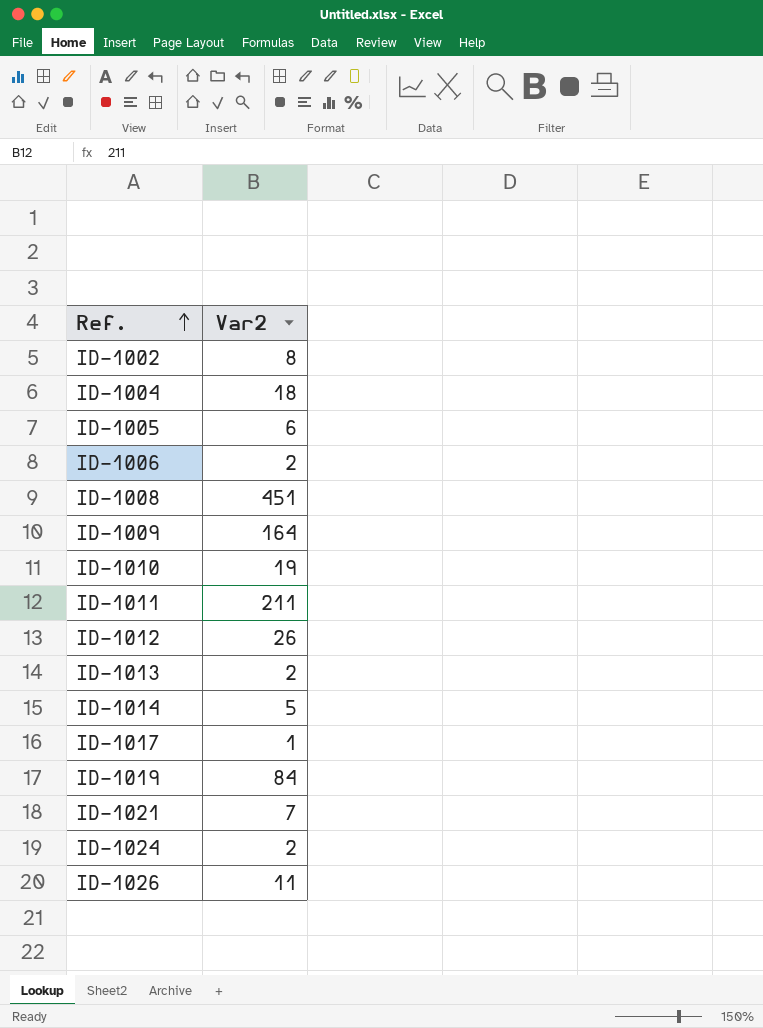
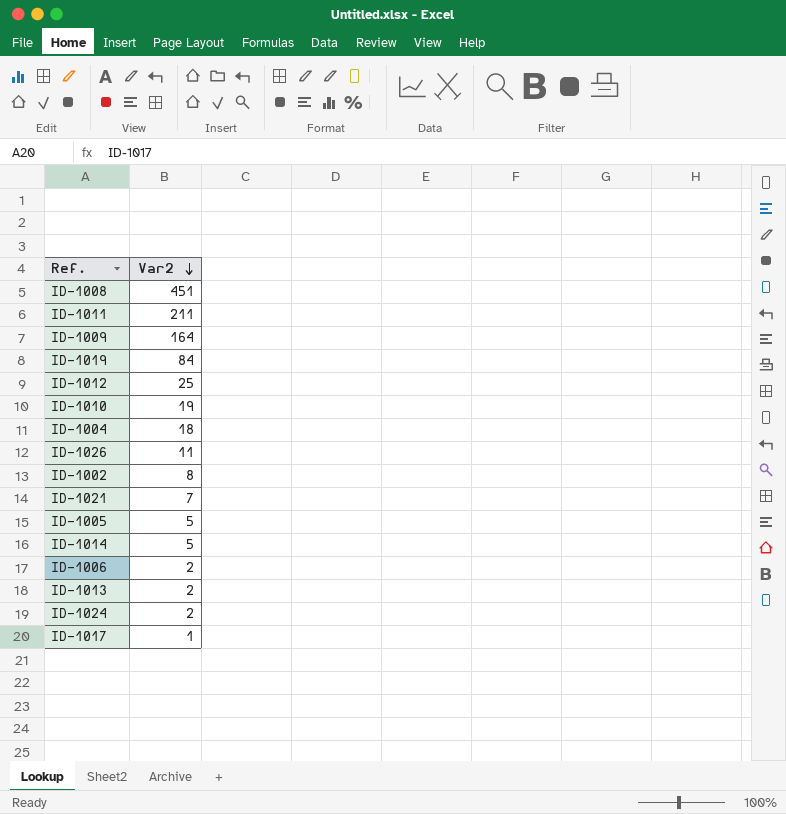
row order: Ref. ascending -> Var2 descending
ID-1012 | Var2: 26 -> 25
ID-1005 | Var2: 6 -> 5

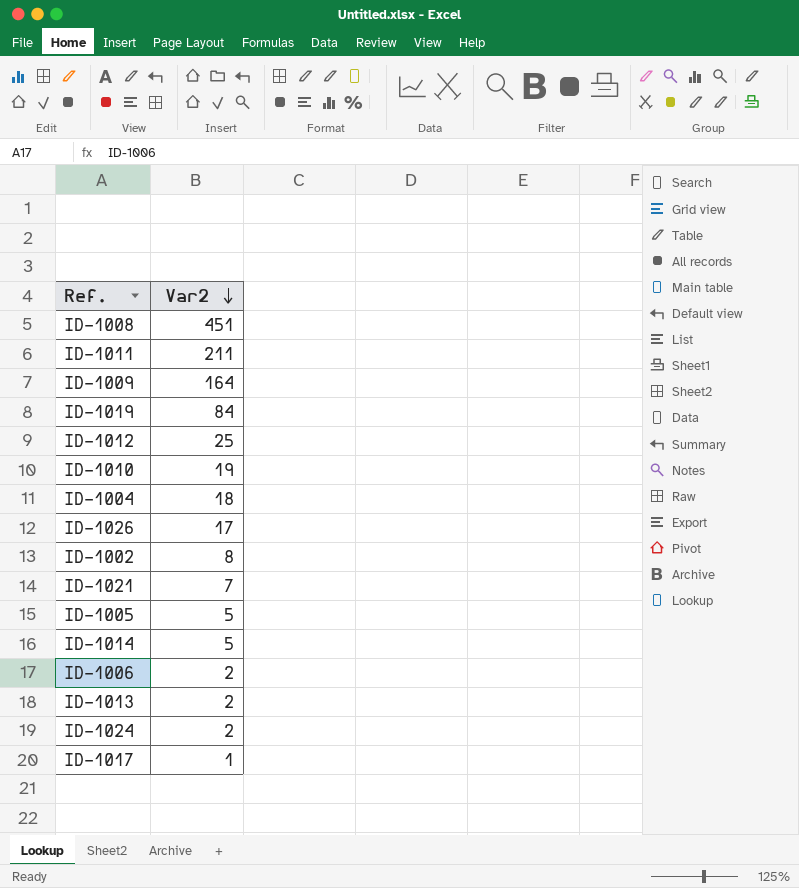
ID-1026 | Var2: 11 -> 17

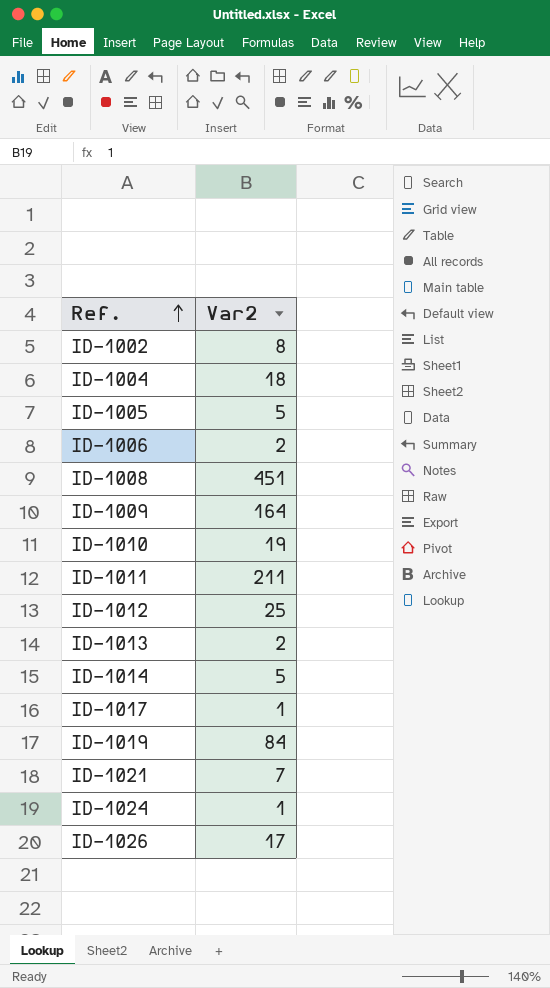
row order: Var2 descending -> Ref. ascending
ID-1024 | Var2: 2 -> 1

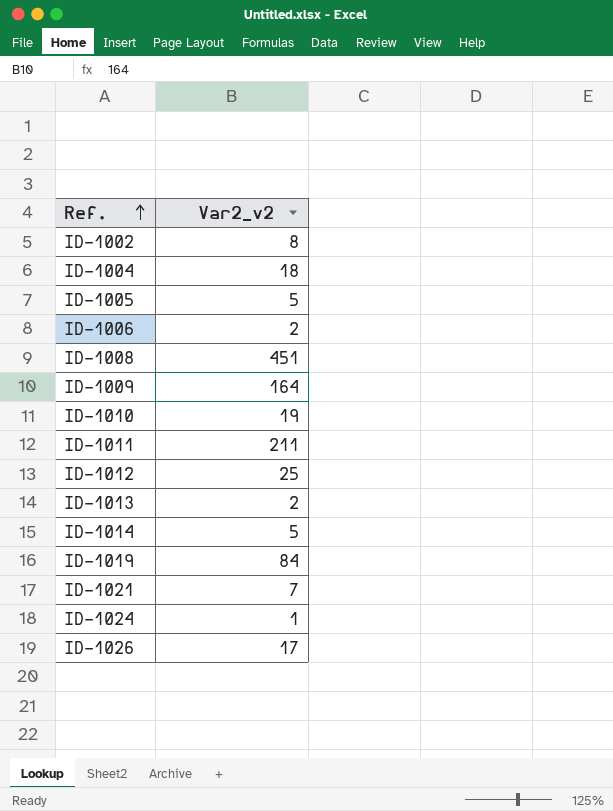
column name: Var2 -> Var2_v2
row ID-1017: 1 -> none

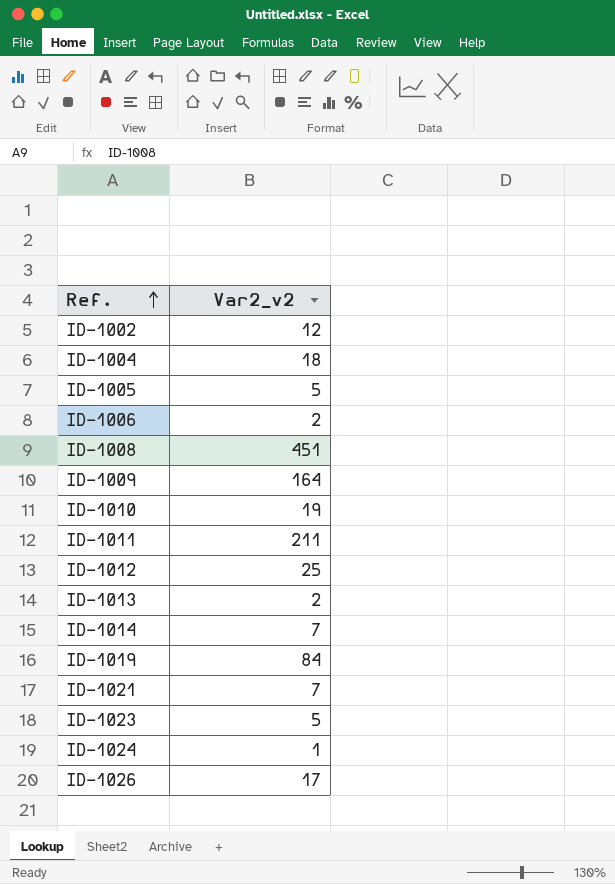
ID-1002 | Var2_v2: 8 -> 12
ID-1014 | Var2_v2: 5 -> 7
row ID-1023: none -> 5

